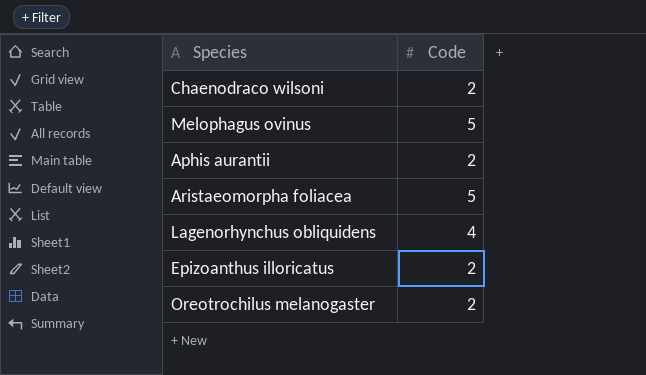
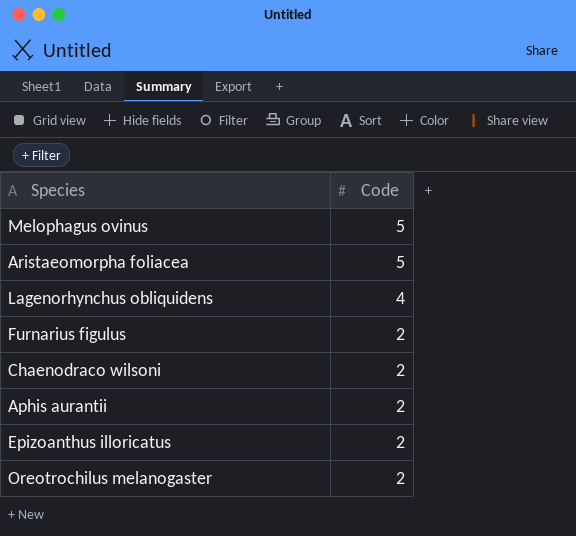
row order: none -> Code descending
row Furnarius figulus: none -> 2

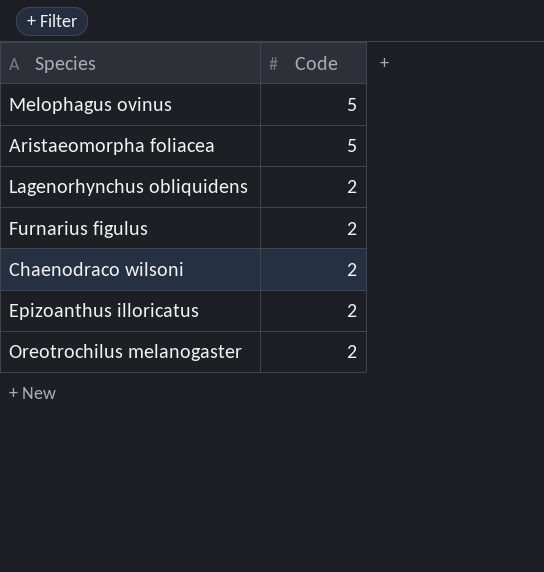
row Aphis aurantii: 2 -> none
Lagenorhynchus obliquidens | Code: 4 -> 2

